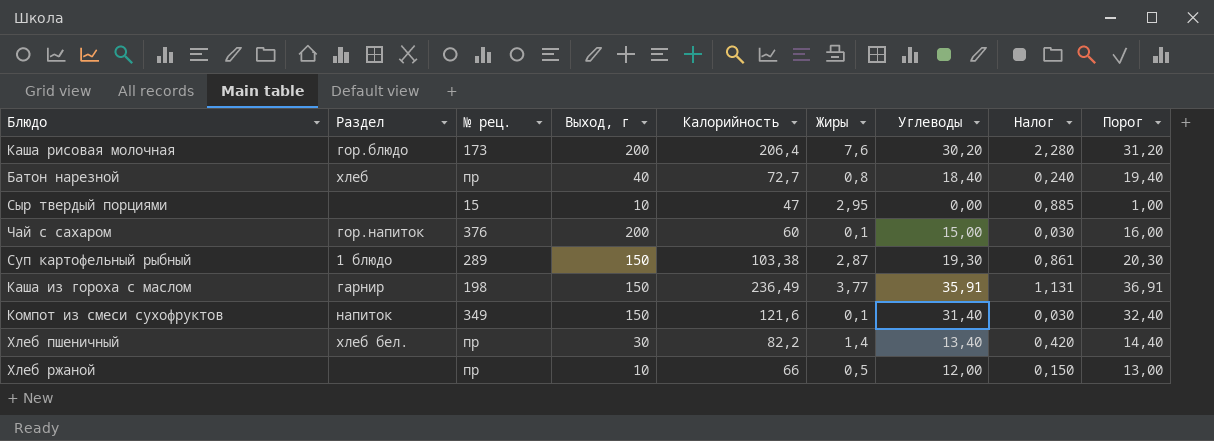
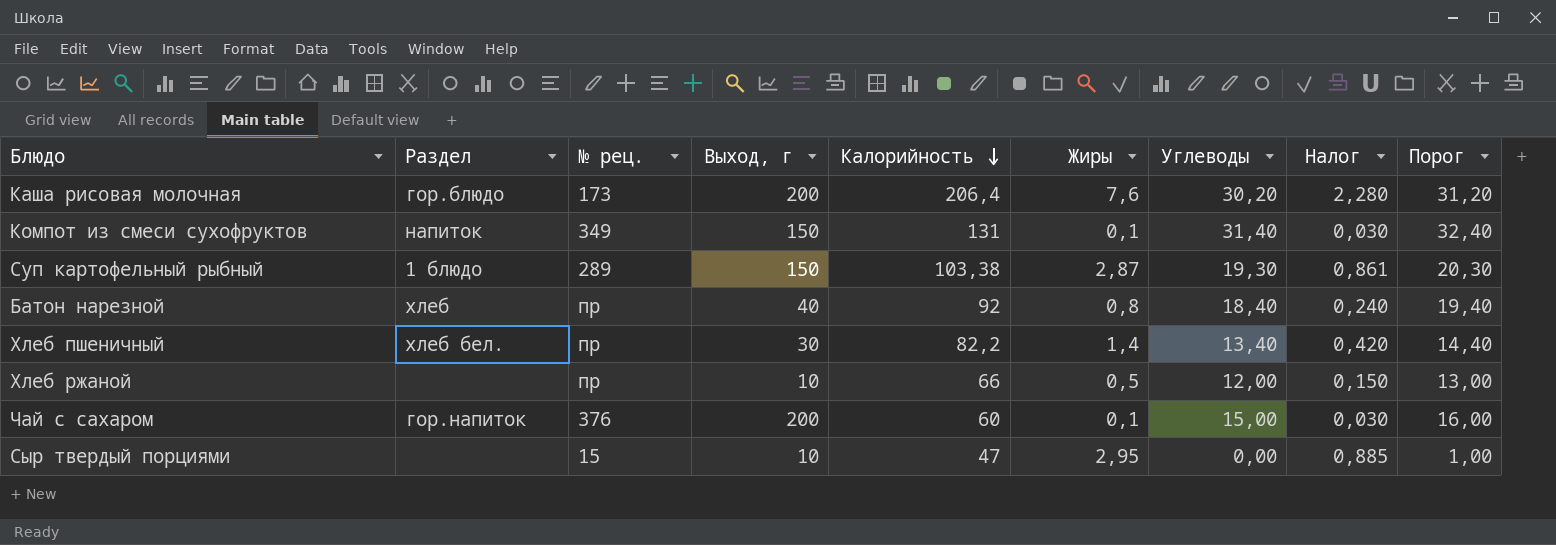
row order: none -> Калорийность descending
row Каша из гороха с маслом: гарнир | 198 | 150 | 236,49 | 3,77 | 35,91 | 1,131 | 36,91 -> none
Компот из смеси сухофруктов | Калорийность: 121,6 -> 131
Батон нарезной | Калорийность: 72,7 -> 92

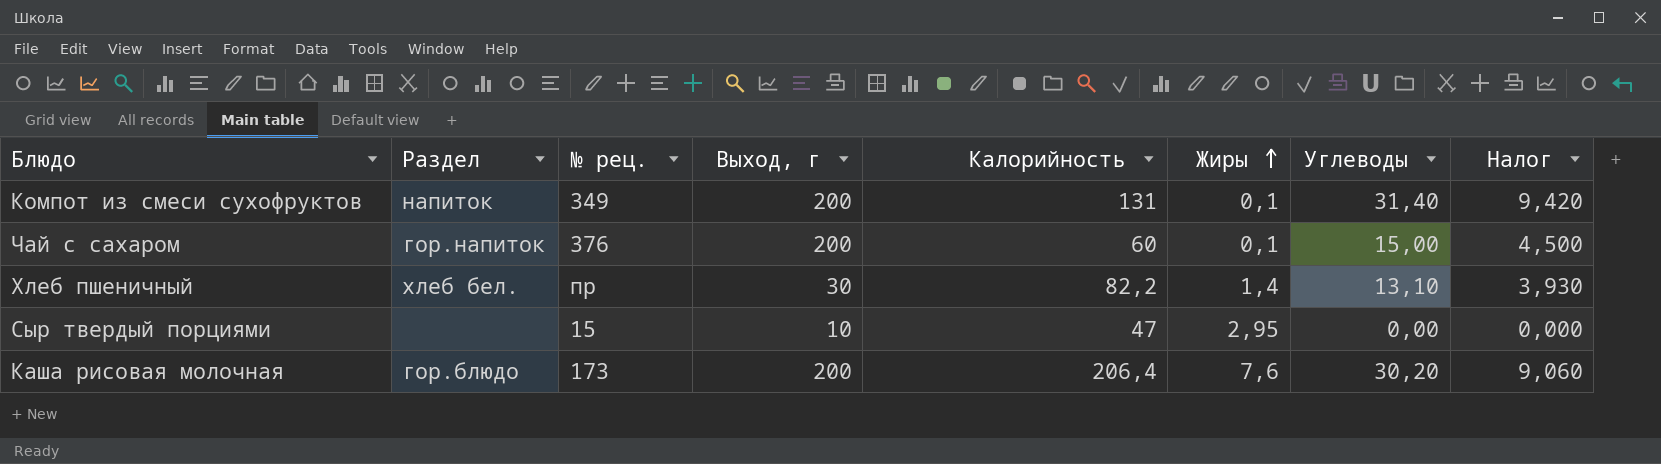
row order: Калорийность descending -> Жиры ascending
column Порог | formula: [Углеводы] + 1 -> none
column Налог | formula: [Жиры] * 0,3 -> [Углеводы] * 0,3
row Суп картофельный рыбный: 1 блюдо | 289 | 150 | 103,38 | 2,87 | 19,30 | 0,861 | 20,30 -> none
row Батон нарезной: хлеб | пр | 40 | 92 | 0,8 | 18,40 | 0,240 | 19,40 -> none
row Хлеб ржаной: none | пр | 10 | 66 | 0,5 | 12,00 | 0,150 | 13,00 -> none
Компот из смеси сухофруктов | Выход, г: 150 -> 200
Хлеб пшеничный | Углеводы: 13,40 -> 13,10

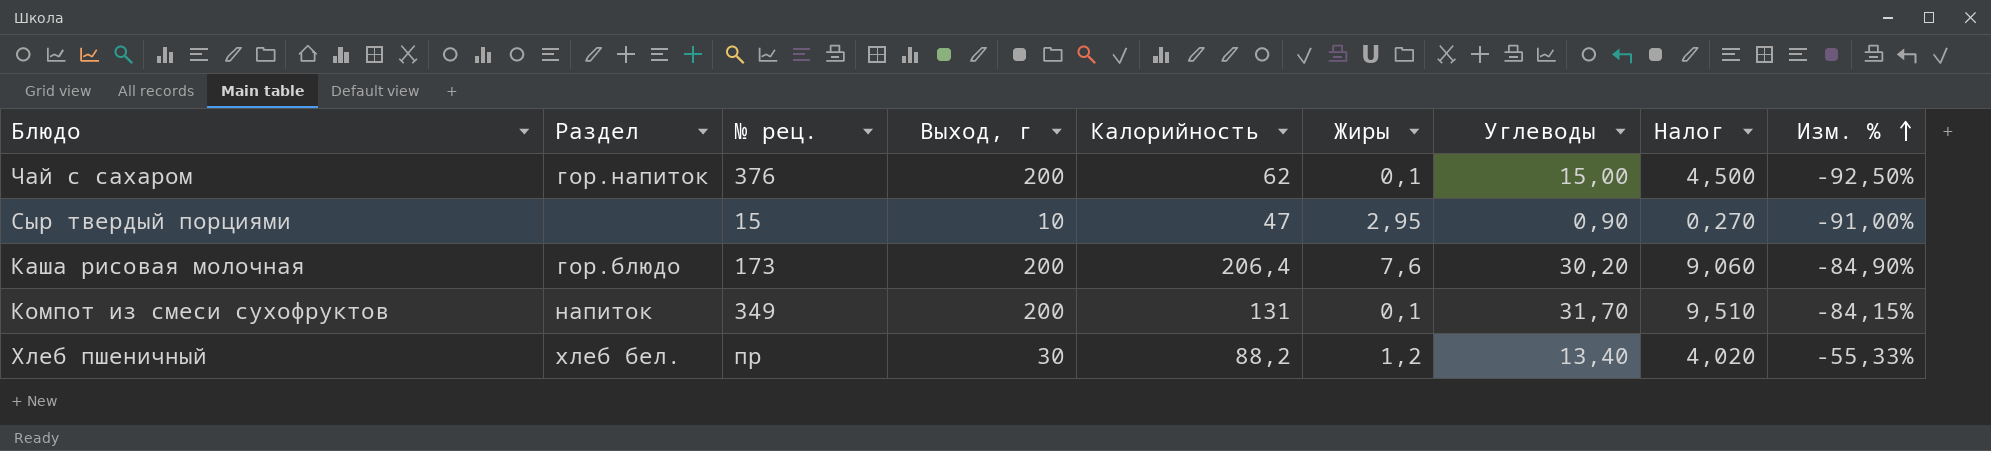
row order: Жиры ascending -> Изм. % ascending
column Изм. % | formula: none -> ([Углеводы] - [Выход, г]) / [Выход, г]
Чай с сахаром | Калорийность: 60 -> 62
Сыр твердый порциями | Углеводы: 0,00 -> 0,90
Сыр твердый порциями | Налог: 0,000 -> 0,270
Компот из смеси сухофруктов | Углеводы: 31,40 -> 31,70
Компот из смеси сухофруктов | Налог: 9,420 -> 9,510
Хлеб пшеничный | Калорийность: 82,2 -> 88,2
Хлеб пшеничный | Жиры: 1,4 -> 1,2
Хлеб пшеничный | Углеводы: 13,10 -> 13,40
Хлеб пшеничный | Налог: 3,930 -> 4,020

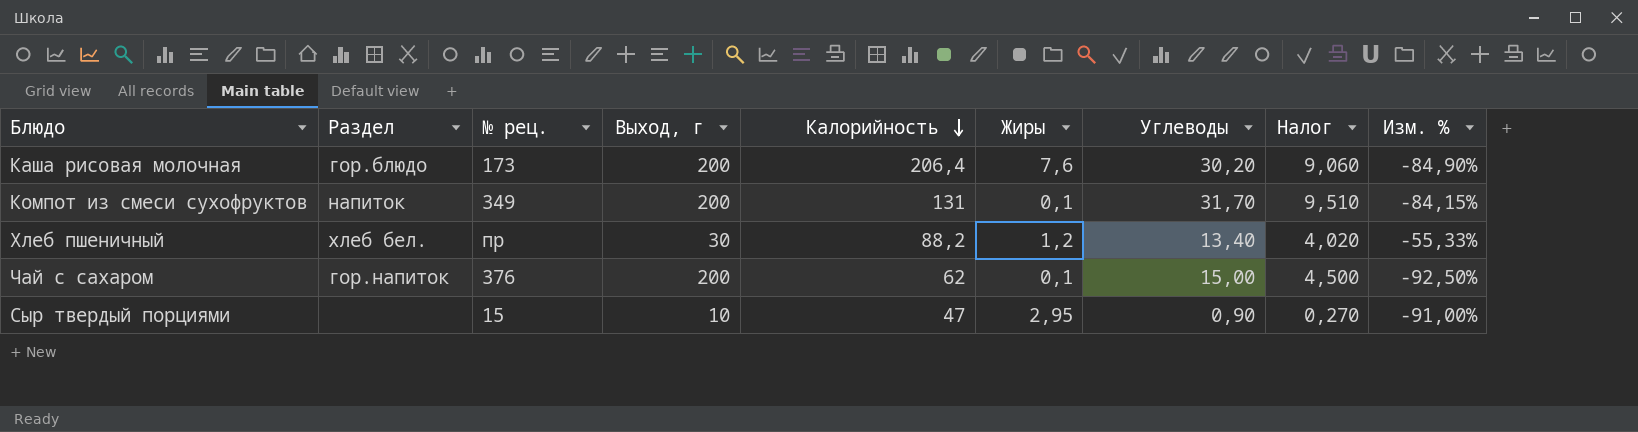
row order: Изм. % ascending -> Калорийность descending

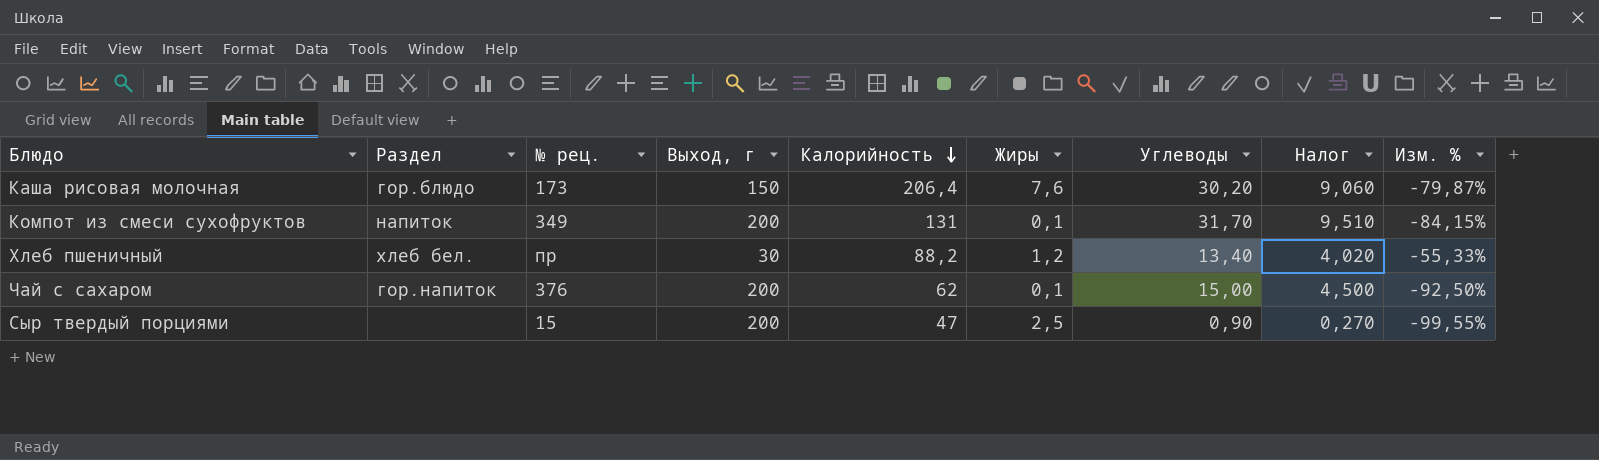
Каша рисовая молочная | Выход, г: 200 -> 150
Каша рисовая молочная | Изм. %: -84,90% -> -79,87%
Сыр твердый порциями | Выход, г: 10 -> 200
Сыр твердый порциями | Жиры: 2,95 -> 2,5
Сыр твердый порциями | Изм. %: -91,00% -> -99,55%

